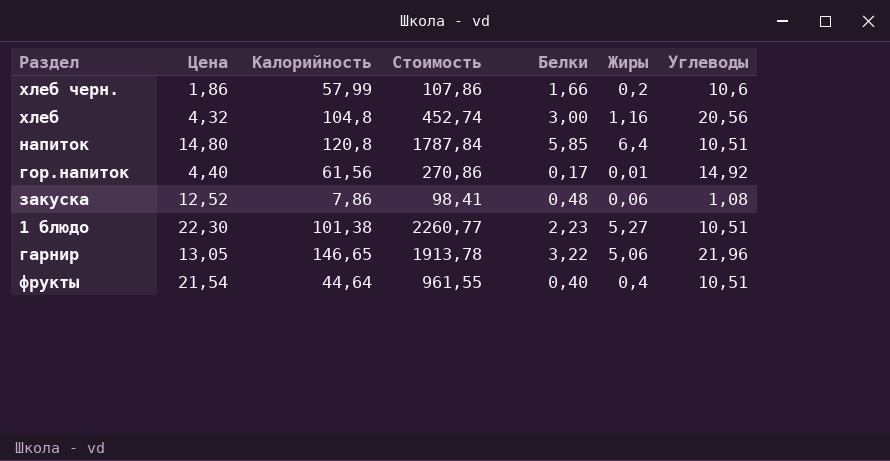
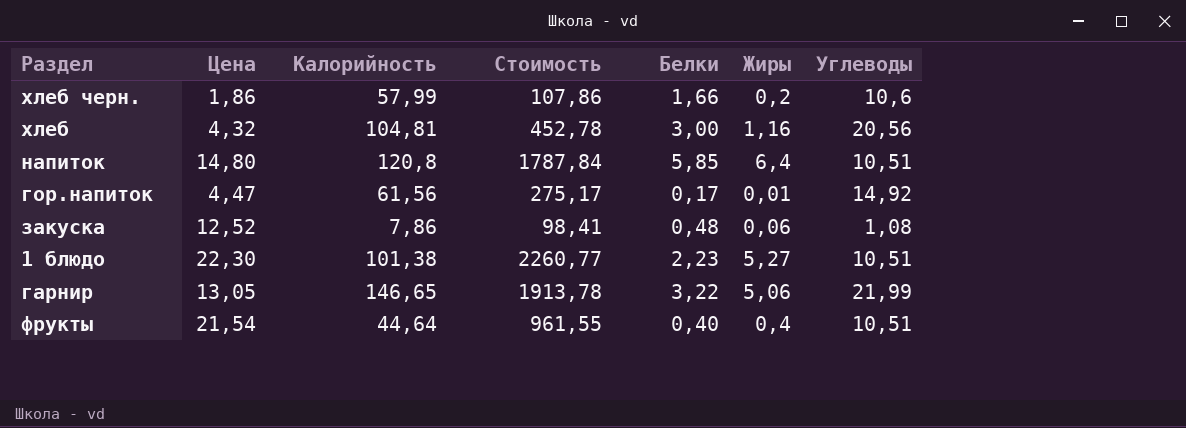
хлеб | Калорийность: 104,8 -> 104,81
хлеб | Стоимость: 452,74 -> 452,78
гор.напиток | Цена: 4,40 -> 4,47
гор.напиток | Стоимость: 270,86 -> 275,17
гарнир | Углеводы: 21,96 -> 21,99

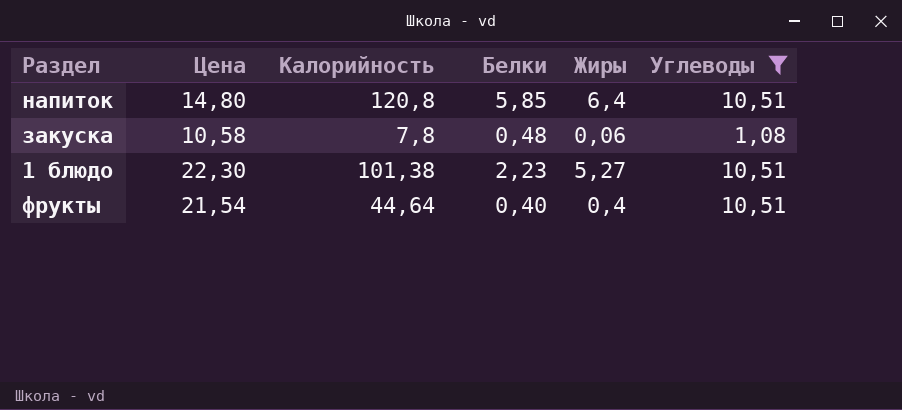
filter: none -> Углеводы <= 10,51
column Стоимость | formula: [Цена] * [Калорийность] -> none
закуска | Цена: 12,52 -> 10,58
закуска | Калорийность: 7,86 -> 7,8

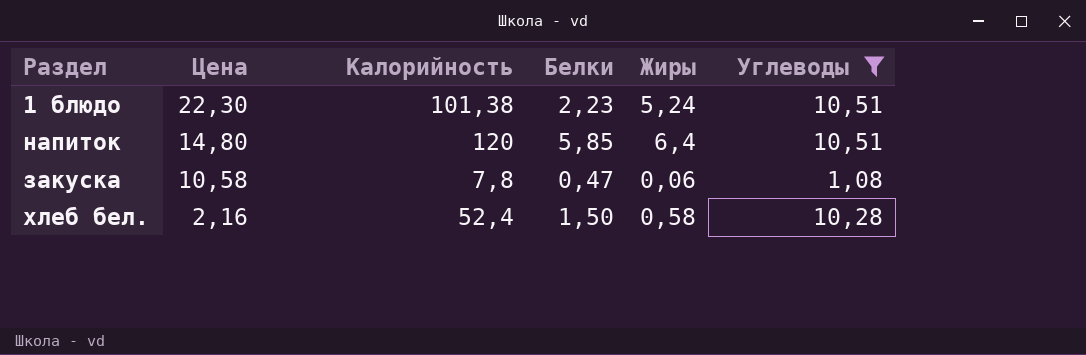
row order: none -> Цена descending
row фрукты: 21,54 | 44,64 | 0,40 | 0,4 | 10,51 -> none
1 блюдо | Жиры: 5,27 -> 5,24
напиток | Калорийность: 120,8 -> 120
закуска | Белки: 0,48 -> 0,47
row хлеб бел.: none -> 2,16 | 52,4 | 1,50 | 0,58 | 10,28

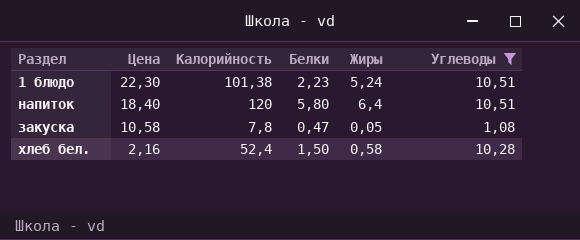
напиток | Цена: 14,80 -> 18,40
напиток | Белки: 5,85 -> 5,80
закуска | Жиры: 0,06 -> 0,05

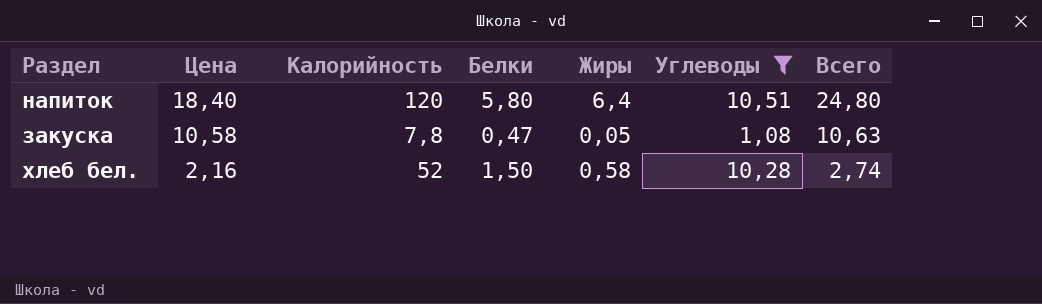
column Всего | formula: none -> [Цена] + [Жиры]
row 1 блюдо: 22,30 | 101,38 | 2,23 | 5,24 | 10,51 -> none
хлеб бел. | Калорийность: 52,4 -> 52

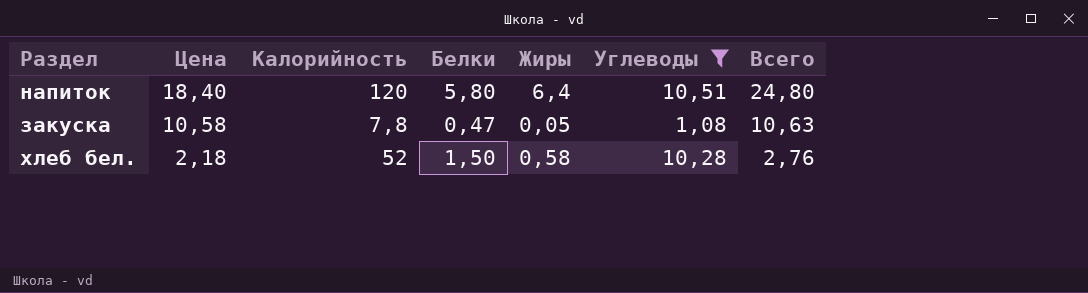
хлеб бел. | Цена: 2,16 -> 2,18
хлеб бел. | Всего: 2,74 -> 2,76

